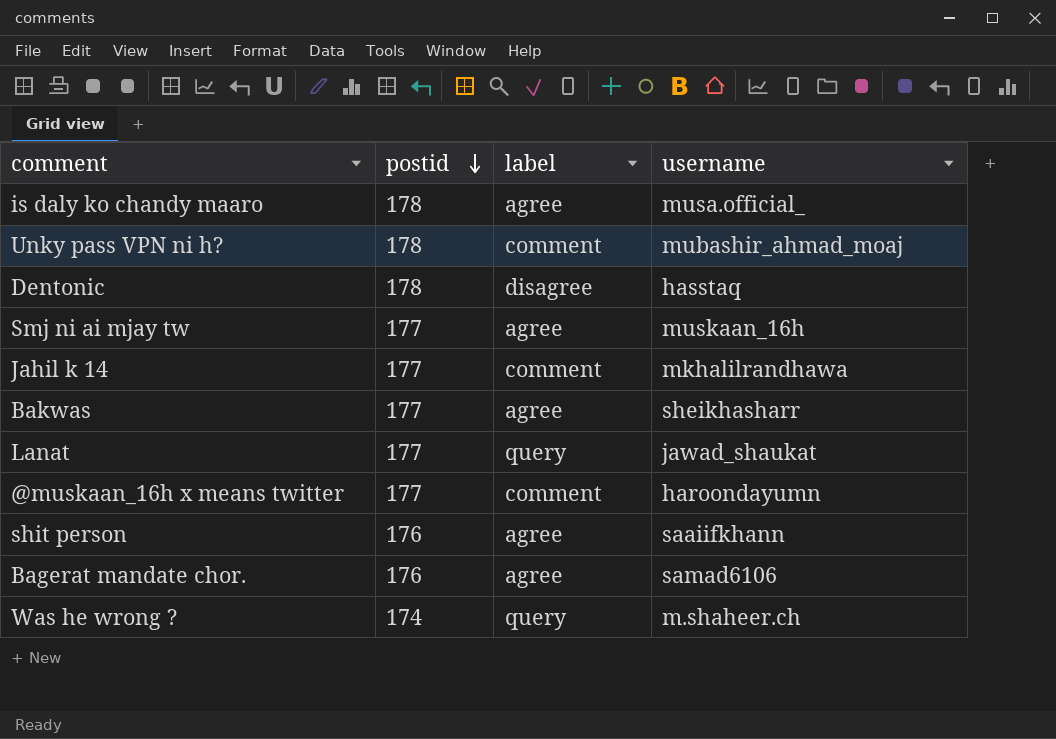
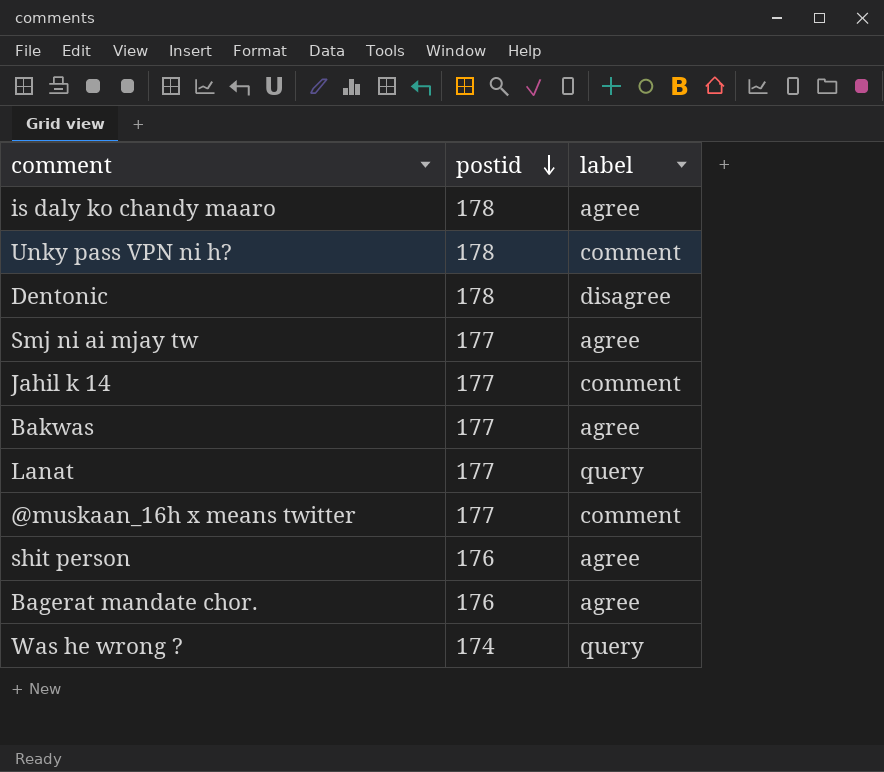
column username | position: 4 -> none

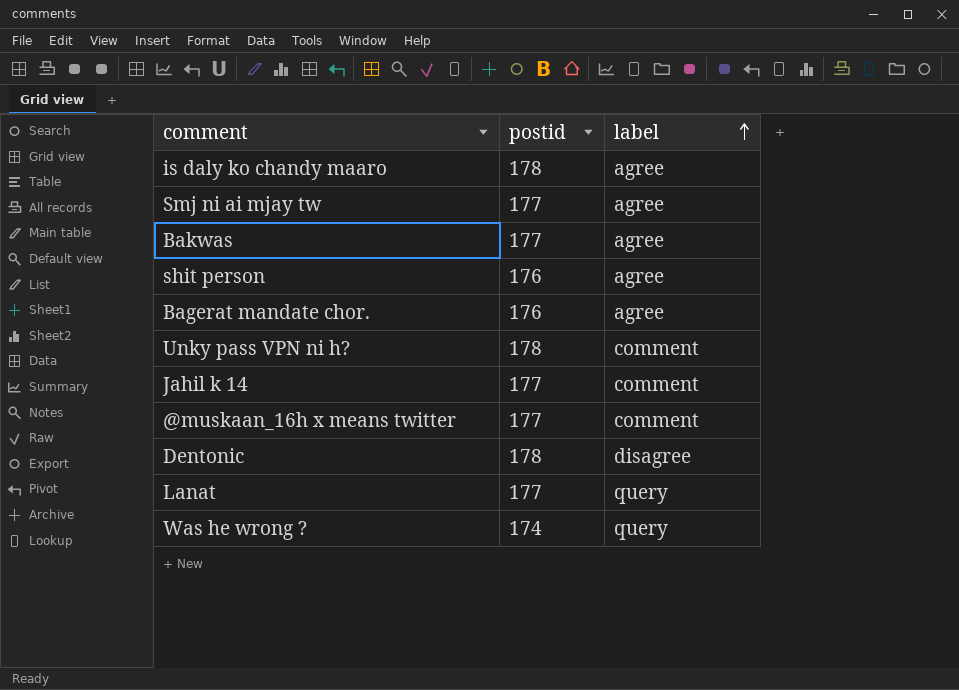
row order: postid descending -> label ascending

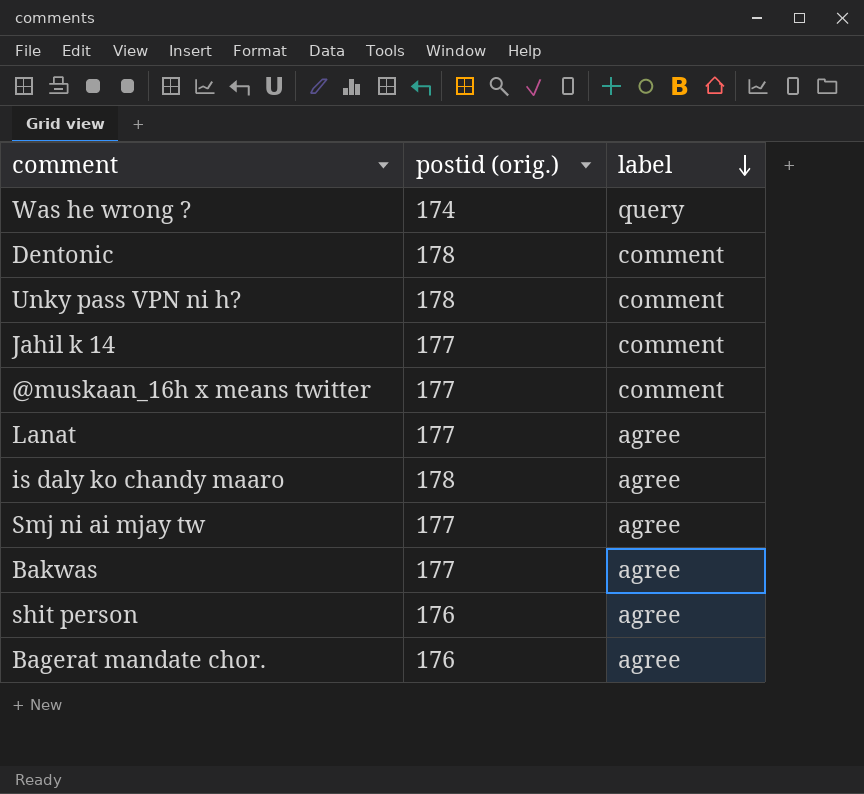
row order: label ascending -> label descending
column name: postid -> postid (orig.)
Dentonic | label: disagree -> comment
Lanat | label: query -> agree

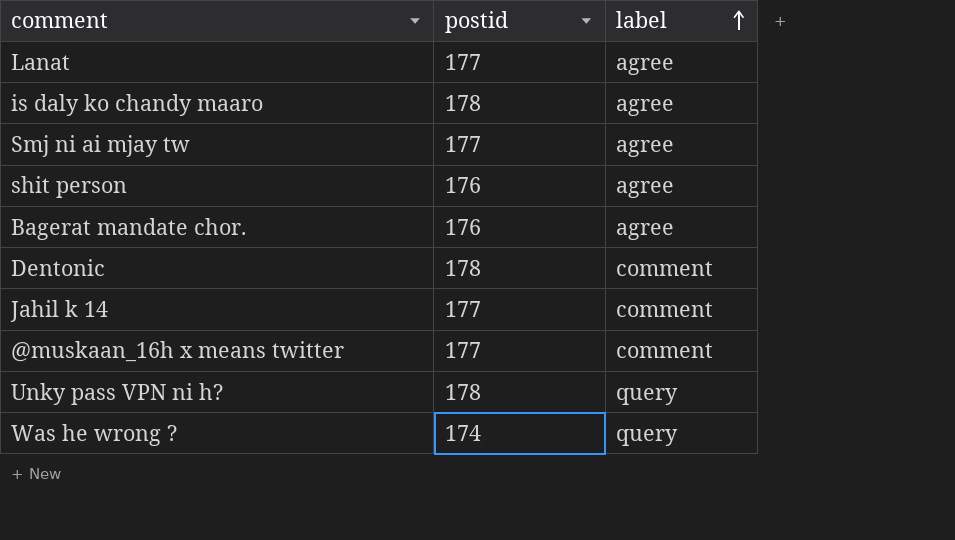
row order: label descending -> label ascending
column name: postid (orig.) -> postid
row Bakwas: 177 | agree -> none
Unky pass VPN ni h? | label: comment -> query

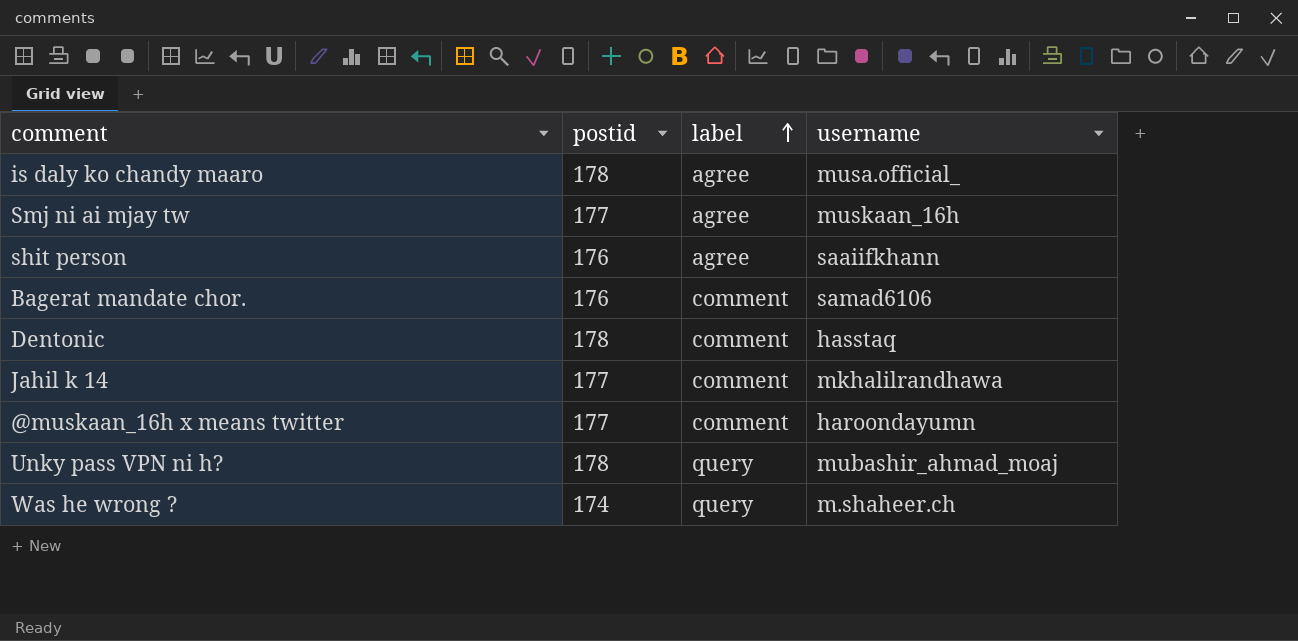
column username | position: none -> 4
row Lanat: 177 | agree -> none
Bagerat mandate chor. | label: agree -> comment

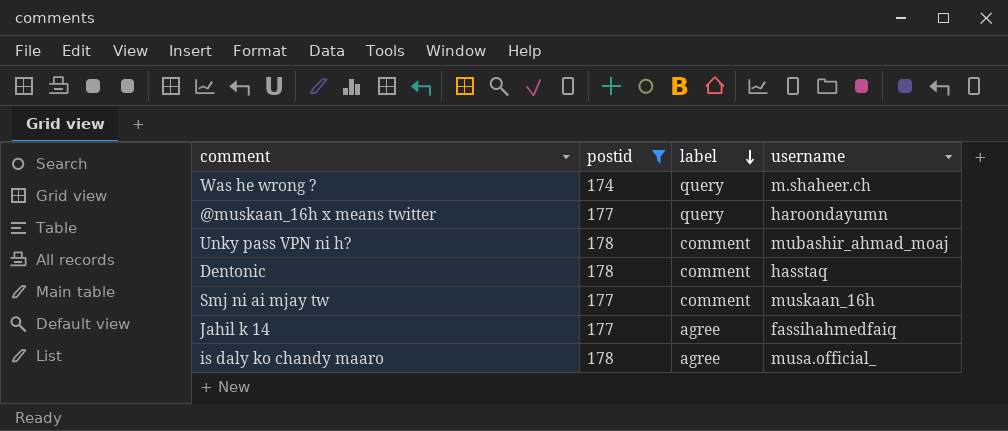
filter: none -> postid != 176
row order: label ascending -> label descending
@muskaan_16h x means twitter | label: comment -> query
Unky pass VPN ni h? | label: query -> comment
Smj ni ai mjay tw | label: agree -> comment
Jahil k 14 | label: comment -> agree
Jahil k 14 | username: mkhalilrandhawa -> fassihahmedfaiq

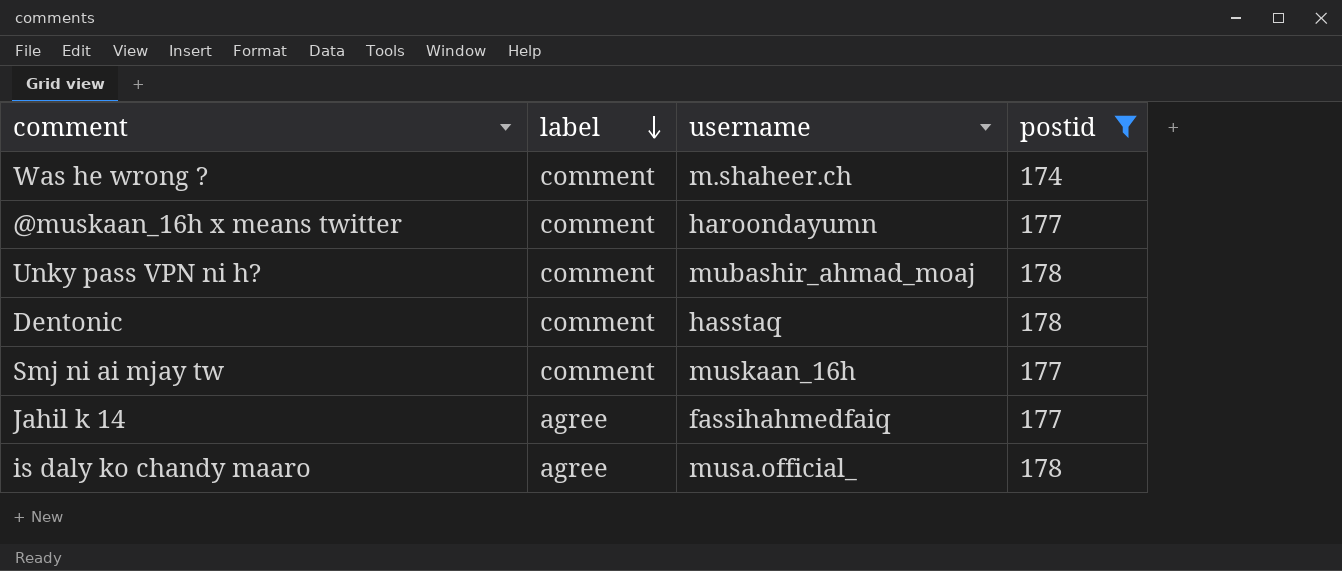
column postid | position: 2 -> 4
Was he wrong ? | label: query -> comment
@muskaan_16h x means twitter | label: query -> comment

